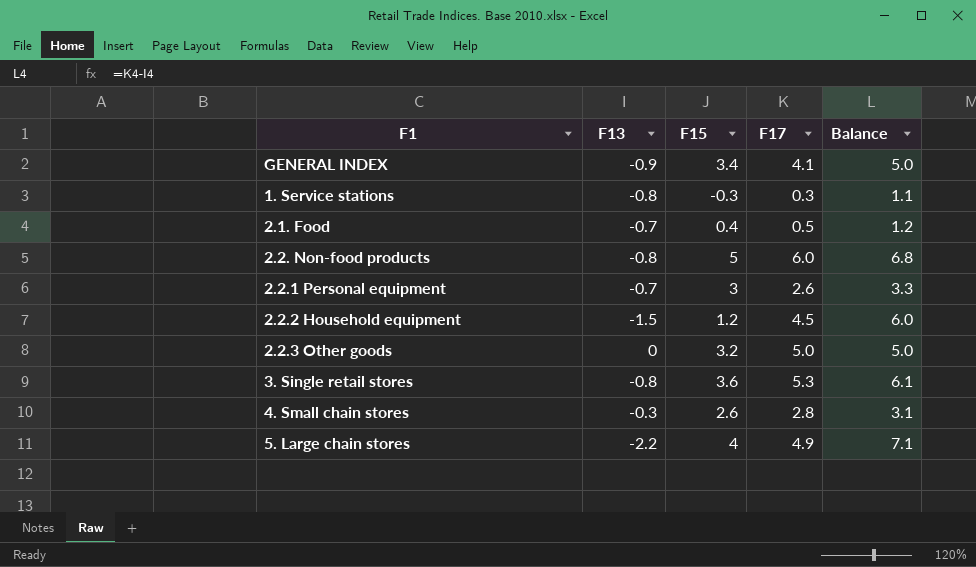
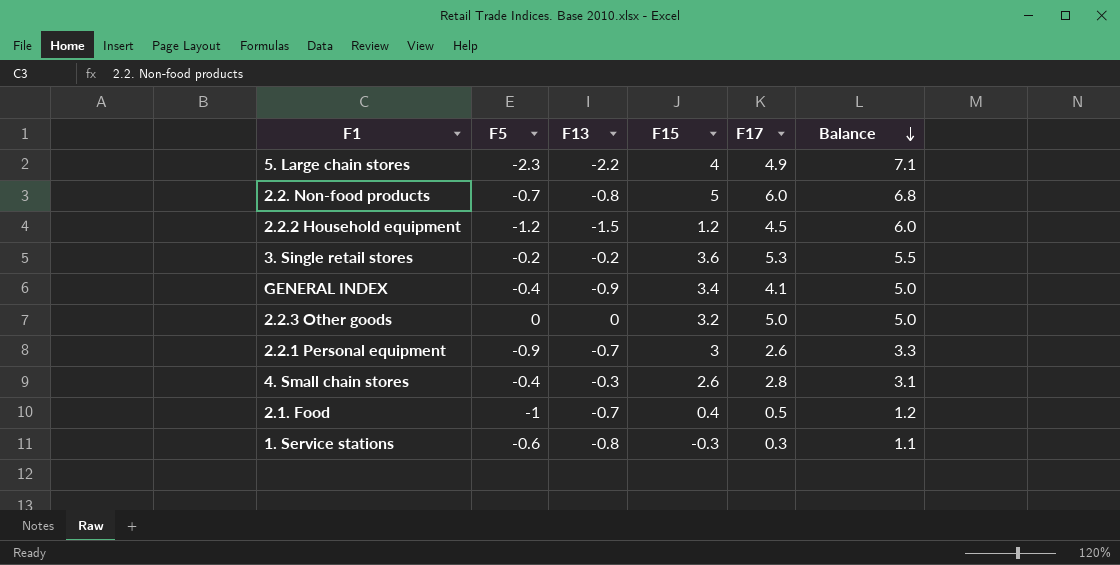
row order: none -> Balance descending
column F5 | position: none -> 2
3. Single retail stores | F13: -0.8 -> -0.2
3. Single retail stores | Balance: 6.1 -> 5.5

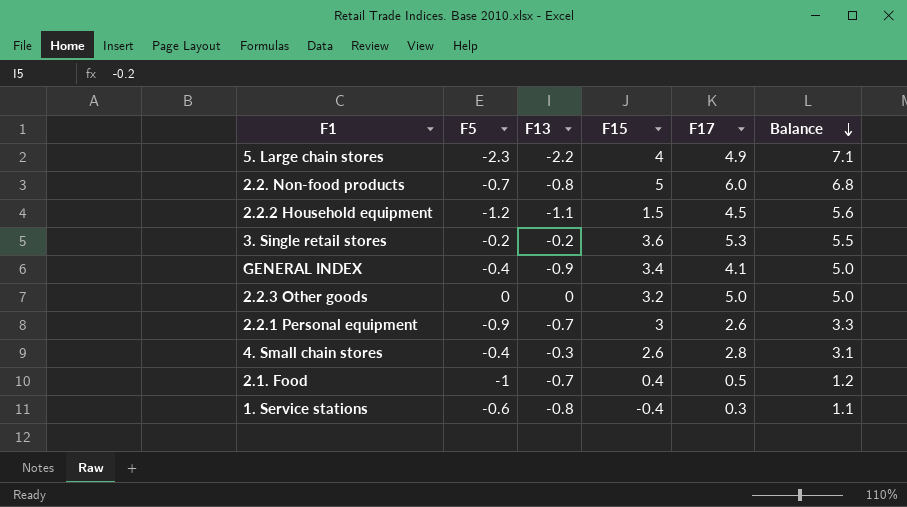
2.2.2 Household equipment | F13: -1.5 -> -1.1
2.2.2 Household equipment | F15: 1.2 -> 1.5
2.2.2 Household equipment | Balance: 6.0 -> 5.6
1. Service stations | F15: -0.3 -> -0.4

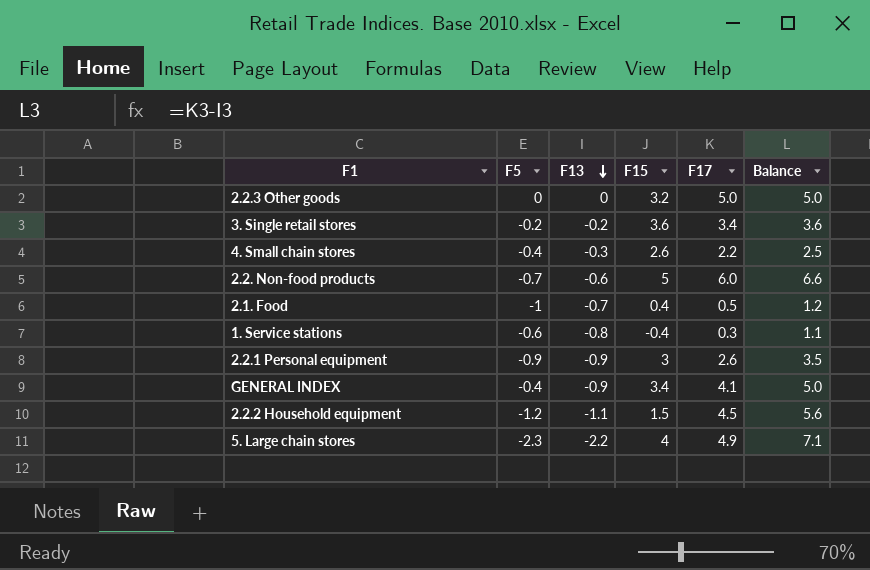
row order: Balance descending -> F13 descending
3. Single retail stores | F17: 5.3 -> 3.4
3. Single retail stores | Balance: 5.5 -> 3.6
4. Small chain stores | F17: 2.8 -> 2.2
4. Small chain stores | Balance: 3.1 -> 2.5
2.2. Non-food products | F13: -0.8 -> -0.6
2.2. Non-food products | Balance: 6.8 -> 6.6
2.2.1 Personal equipment | F13: -0.7 -> -0.9
2.2.1 Personal equipment | Balance: 3.3 -> 3.5

